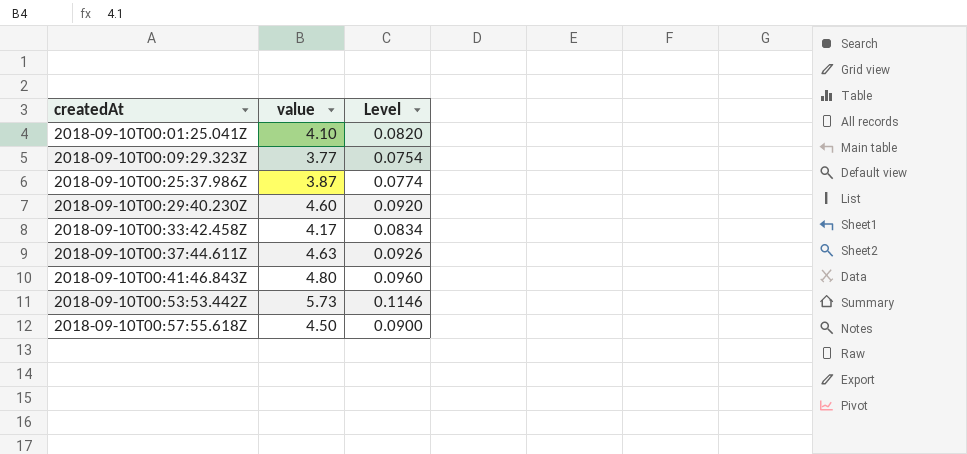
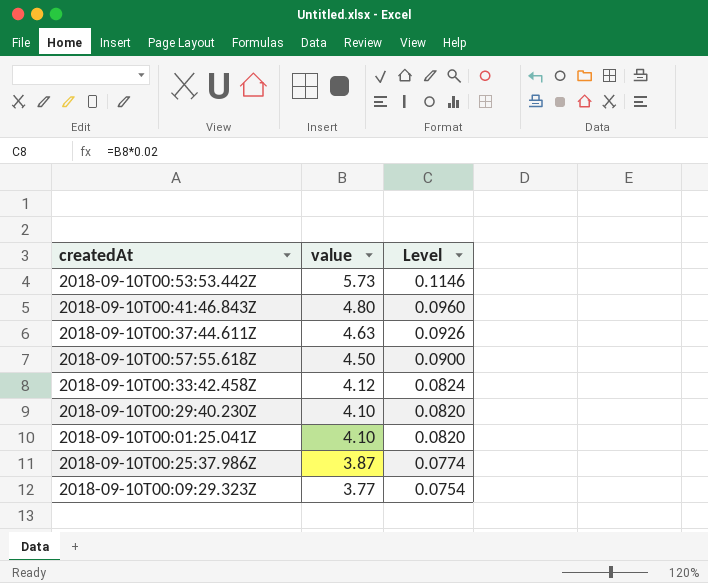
row order: createdAt ascending -> value descending
2018-09-10T00:33:42.458Z | value: 4.17 -> 4.12
2018-09-10T00:33:42.458Z | Level: 0.0834 -> 0.0824
2018-09-10T00:29:40.230Z | value: 4.60 -> 4.10
2018-09-10T00:29:40.230Z | Level: 0.0920 -> 0.0820

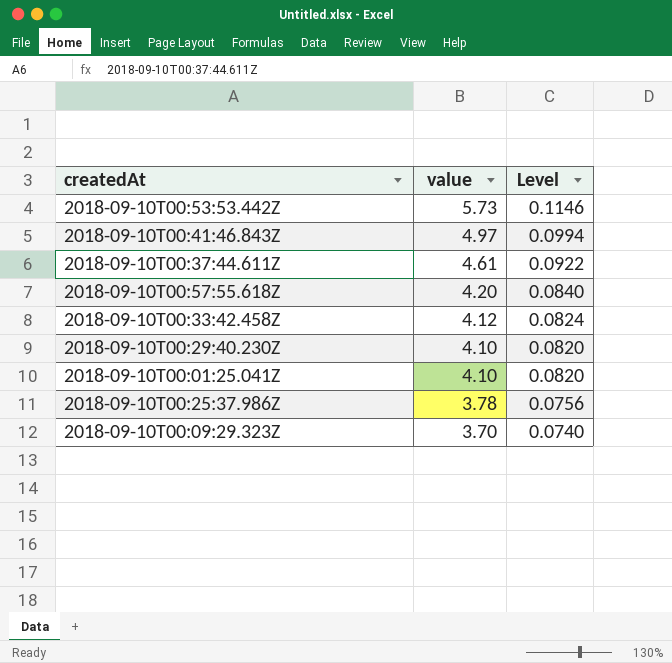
2018-09-10T00:41:46.843Z | value: 4.80 -> 4.97
2018-09-10T00:41:46.843Z | Level: 0.0960 -> 0.0994
2018-09-10T00:37:44.611Z | value: 4.63 -> 4.61
2018-09-10T00:37:44.611Z | Level: 0.0926 -> 0.0922
2018-09-10T00:57:55.618Z | value: 4.50 -> 4.20
2018-09-10T00:57:55.618Z | Level: 0.0900 -> 0.0840
2018-09-10T00:25:37.986Z | value: 3.87 -> 3.78
2018-09-10T00:25:37.986Z | Level: 0.0774 -> 0.0756
2018-09-10T00:09:29.323Z | value: 3.77 -> 3.70
2018-09-10T00:09:29.323Z | Level: 0.0754 -> 0.0740

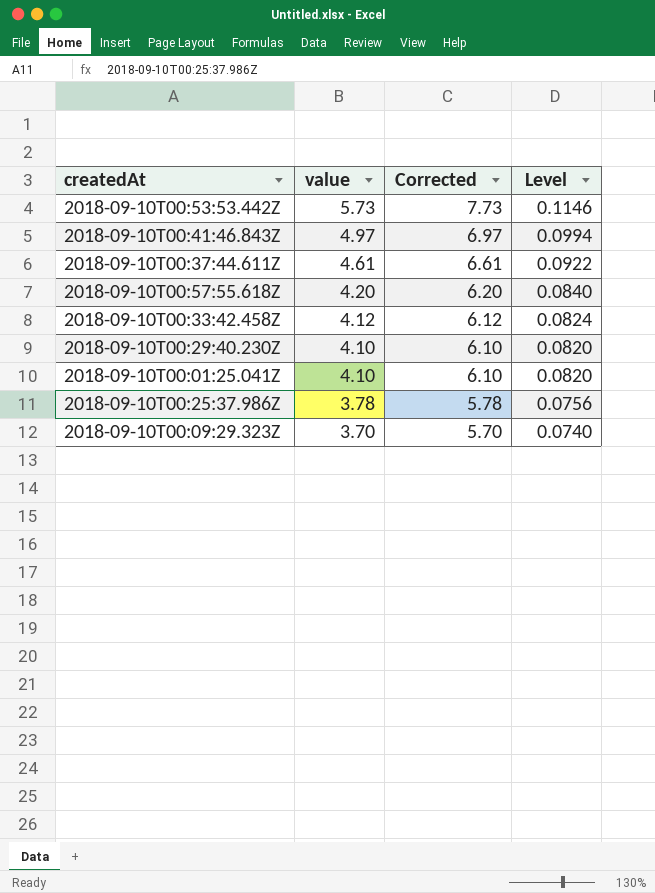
column Corrected | formula: none -> [value] + 2

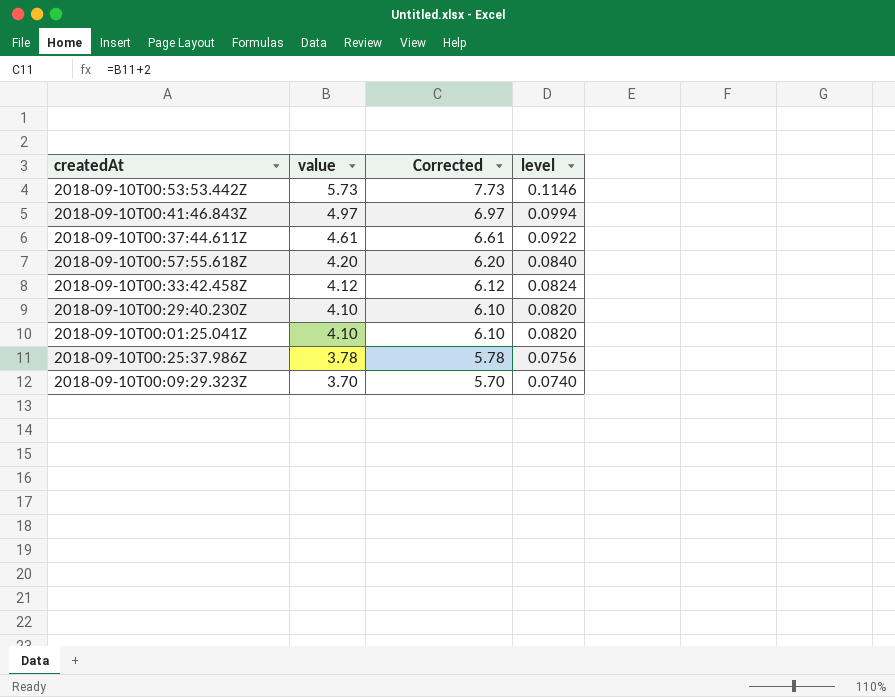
column name: Level -> level

